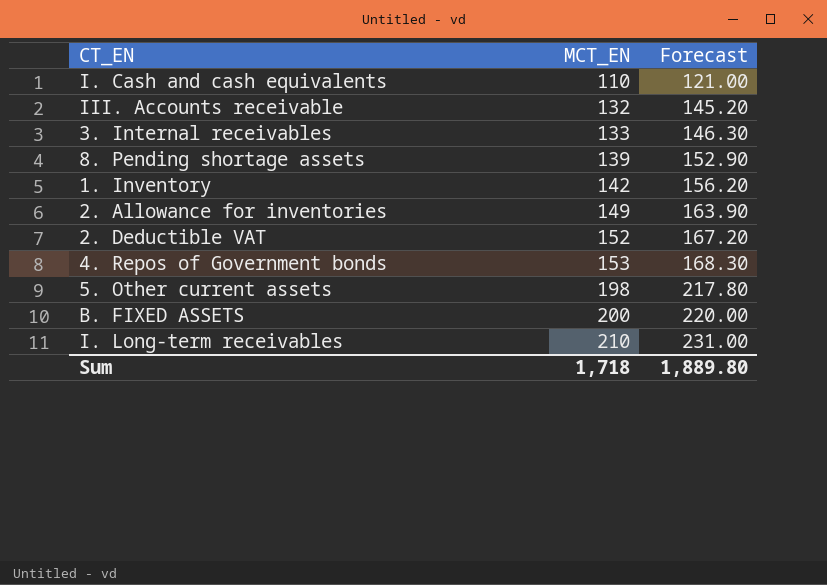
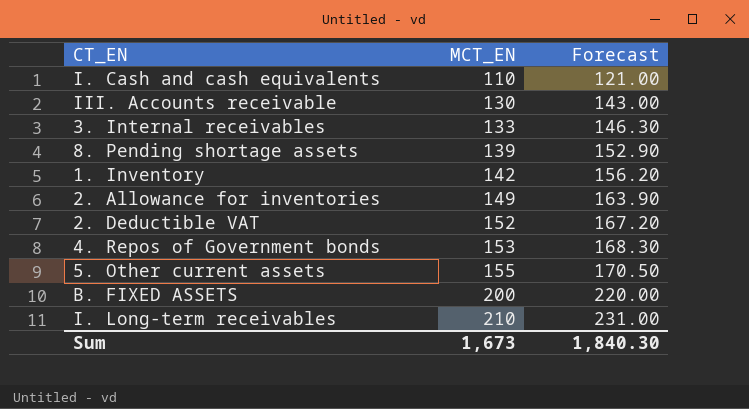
III. Accounts receivable | MCT_EN: 132 -> 130
III. Accounts receivable | Forecast: 145.20 -> 143.00
5. Other current assets | MCT_EN: 198 -> 155
5. Other current assets | Forecast: 217.80 -> 170.50
Sum | MCT_EN: 1,718 -> 1,673
Sum | Forecast: 1,889.80 -> 1,840.30

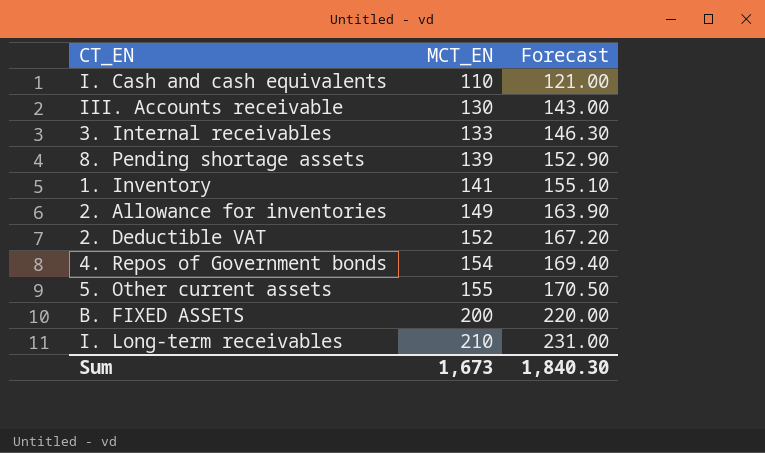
1. Inventory | MCT_EN: 142 -> 141
1. Inventory | Forecast: 156.20 -> 155.10
4. Repos of Government bonds | MCT_EN: 153 -> 154
4. Repos of Government bonds | Forecast: 168.30 -> 169.40

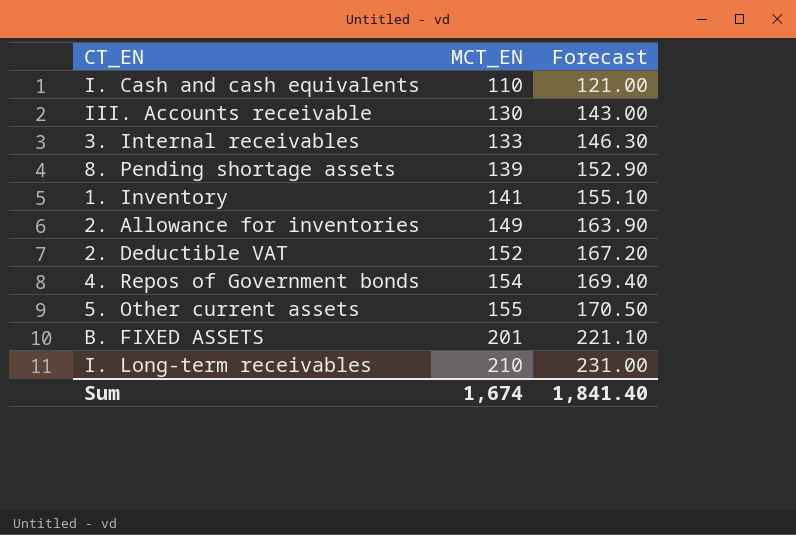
B. FIXED ASSETS | MCT_EN: 200 -> 201
B. FIXED ASSETS | Forecast: 220.00 -> 221.10
Sum | MCT_EN: 1,673 -> 1,674
Sum | Forecast: 1,840.30 -> 1,841.40

